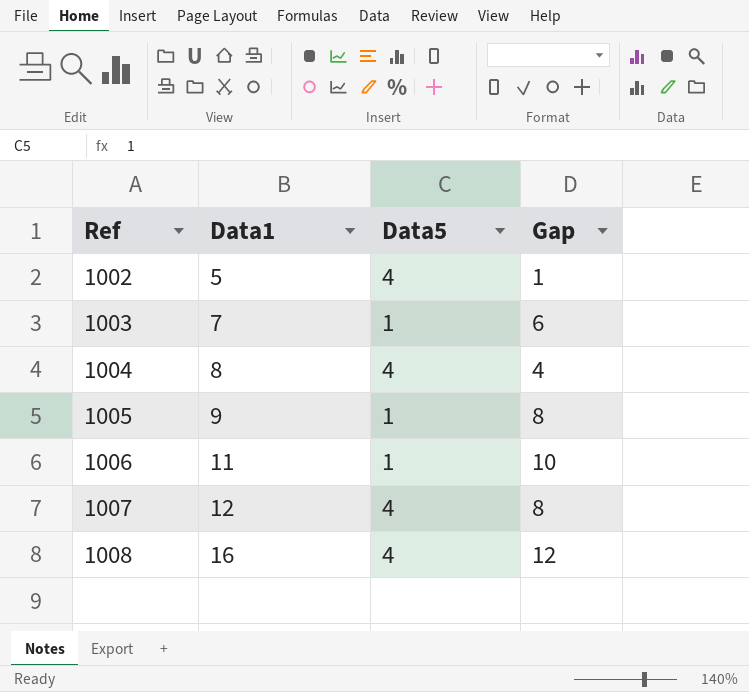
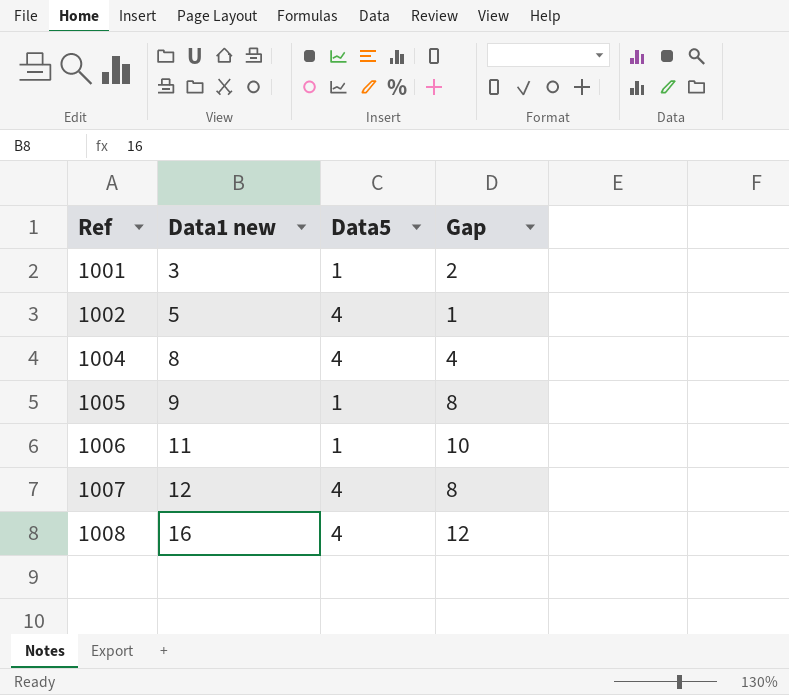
column name: Data1 -> Data1 new
row 1003: 7 | 1 | 6 -> none
row 1001: none -> 3 | 1 | 2

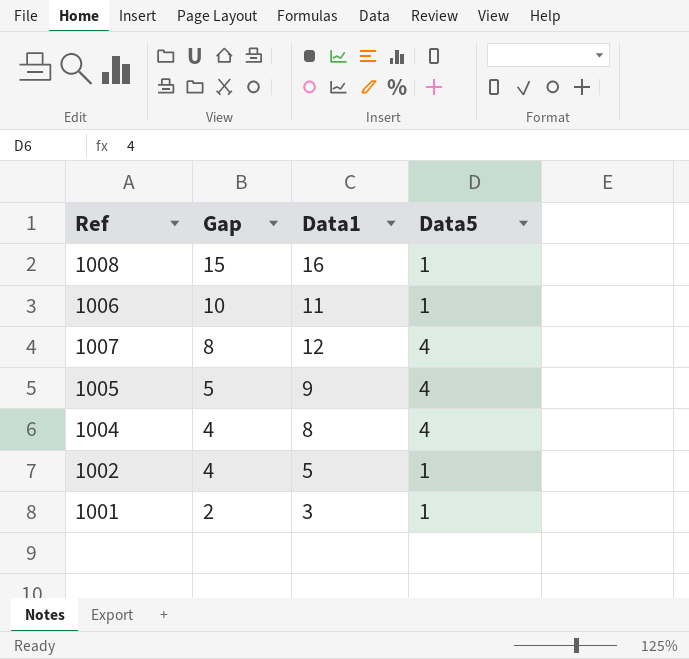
row order: Ref ascending -> Gap descending
column Gap | position: 4 -> 2
column name: Data1 new -> Data1
1008 | Gap: 12 -> 15
1008 | Data5: 4 -> 1
1005 | Gap: 8 -> 5
1005 | Data5: 1 -> 4
1002 | Gap: 1 -> 4
1002 | Data5: 4 -> 1

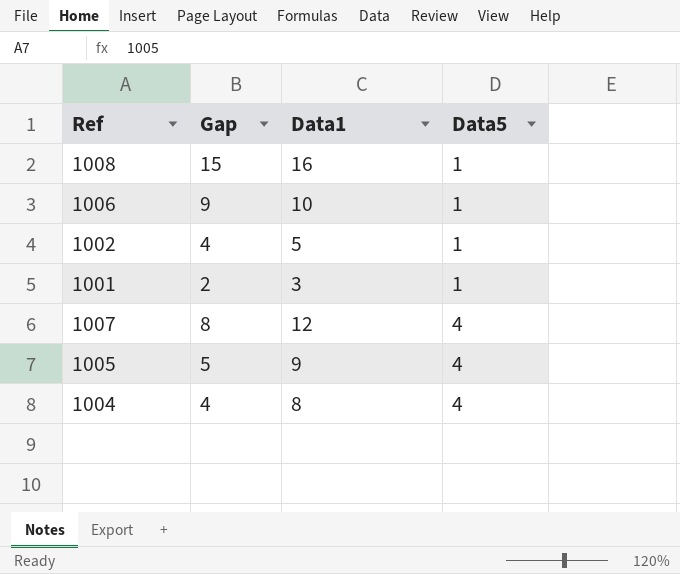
row order: Gap descending -> Data5 ascending
1006 | Gap: 10 -> 9
1006 | Data1: 11 -> 10

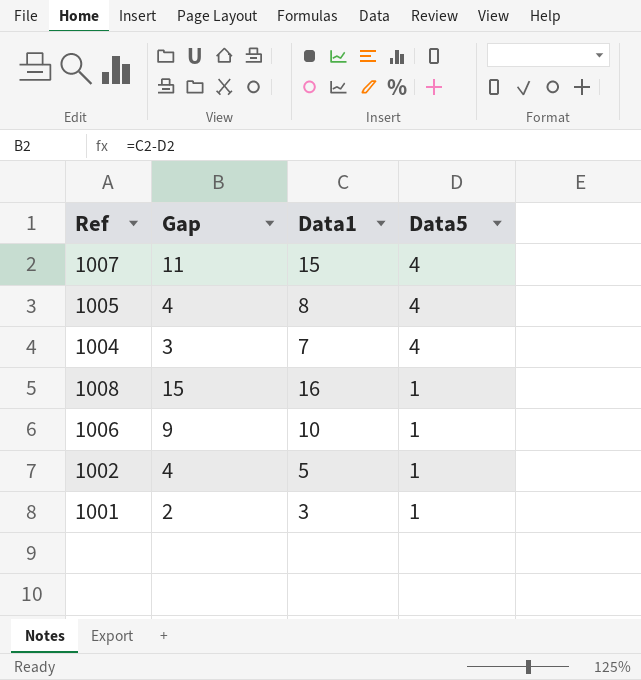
row order: Data5 ascending -> Data5 descending
1007 | Gap: 8 -> 11
1007 | Data1: 12 -> 15
1005 | Gap: 5 -> 4
1005 | Data1: 9 -> 8
1004 | Gap: 4 -> 3
1004 | Data1: 8 -> 7

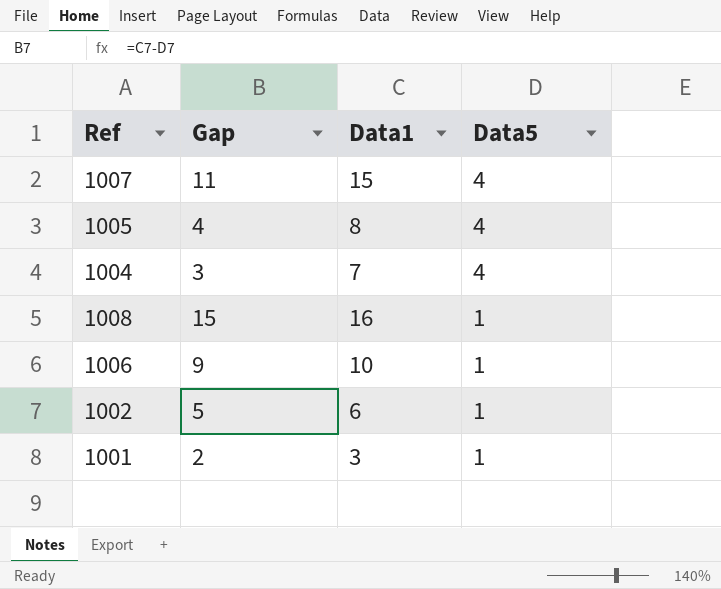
1002 | Gap: 4 -> 5
1002 | Data1: 5 -> 6

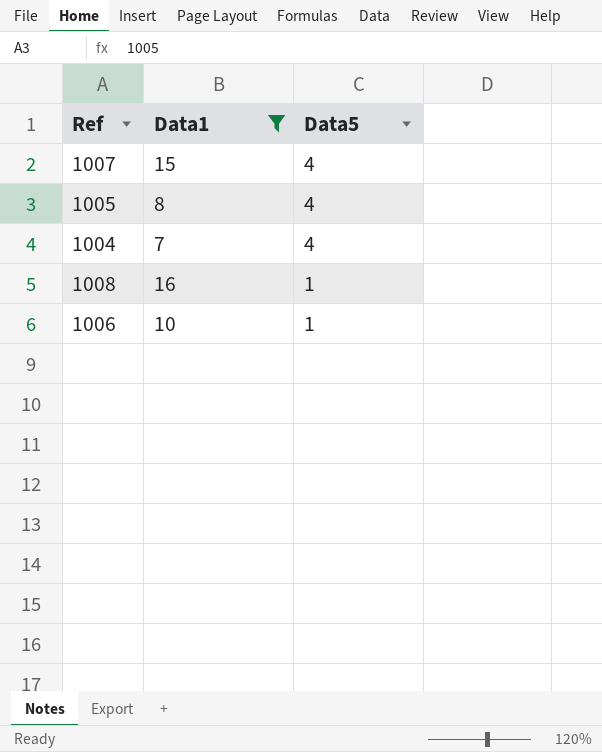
filter: none -> Data1 >= 7
column Gap | formula: [Data1] - [Data5] -> none

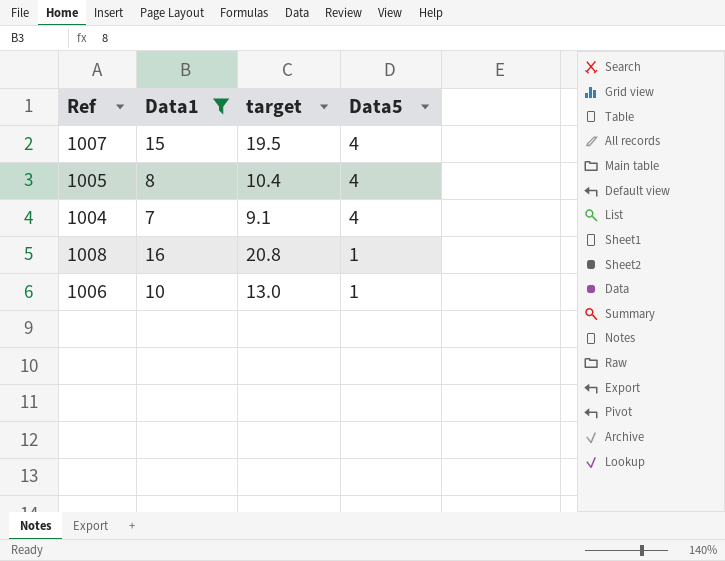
column target | formula: none -> [Data1] * 1.3

